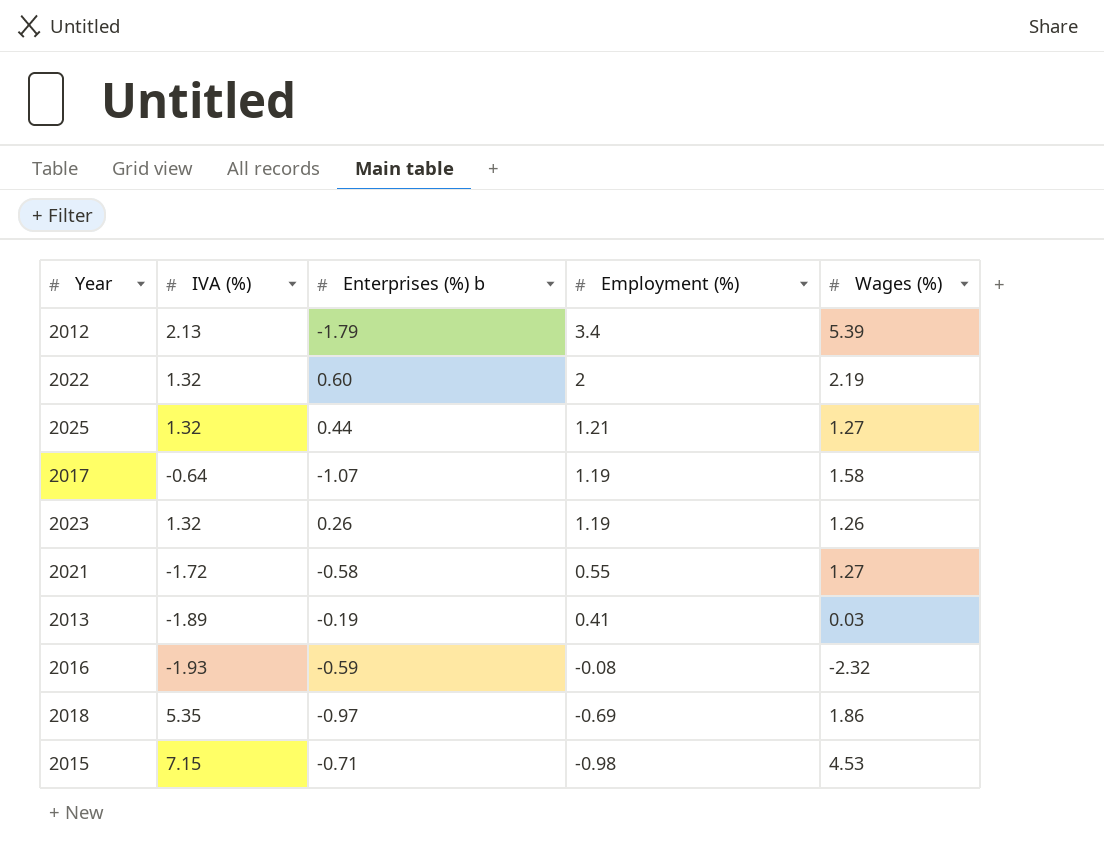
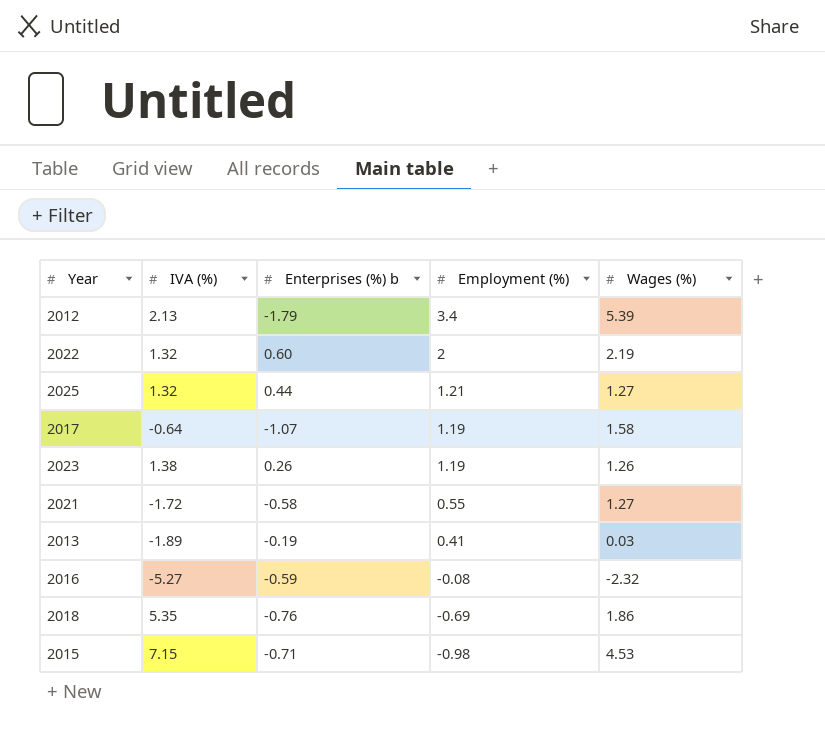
2023 | IVA (%): 1.32 -> 1.38
2016 | IVA (%): -1.93 -> -5.27
2018 | Enterprises (%) b: -0.97 -> -0.76

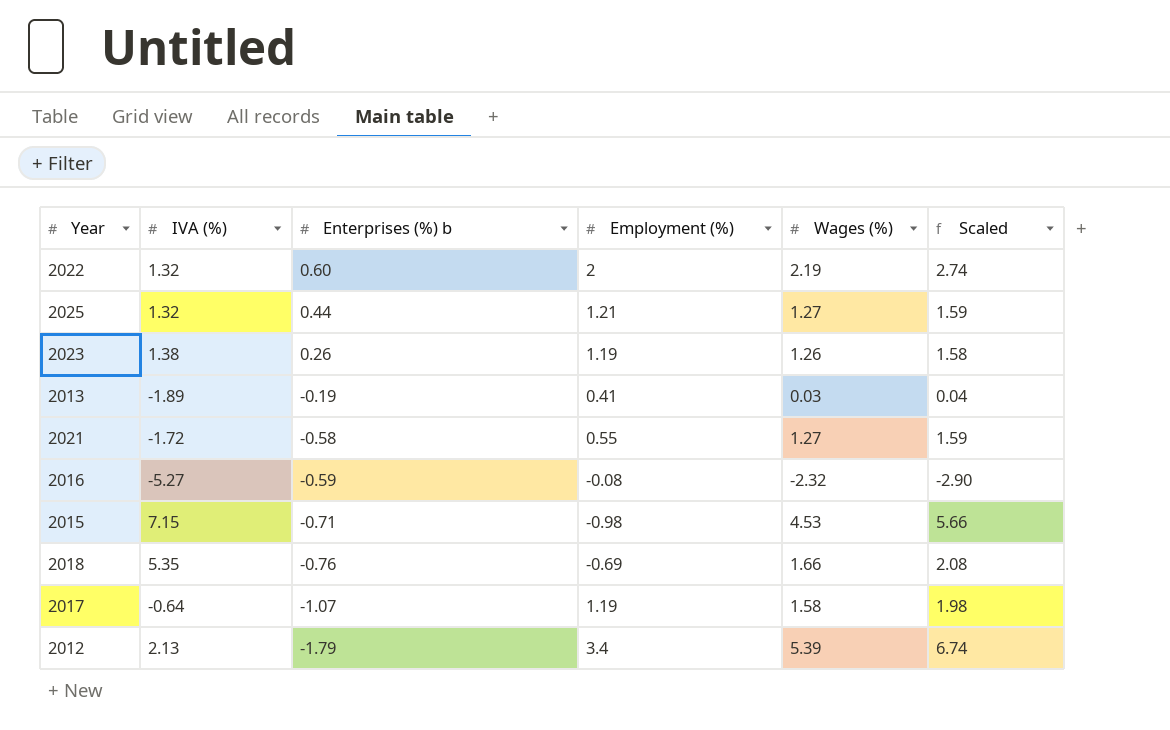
row order: Employment (%) descending -> Enterprises (%) b descending
column Scaled | formula: none -> [Wages (%)] * 1.25
2018 | Wages (%): 1.86 -> 1.66

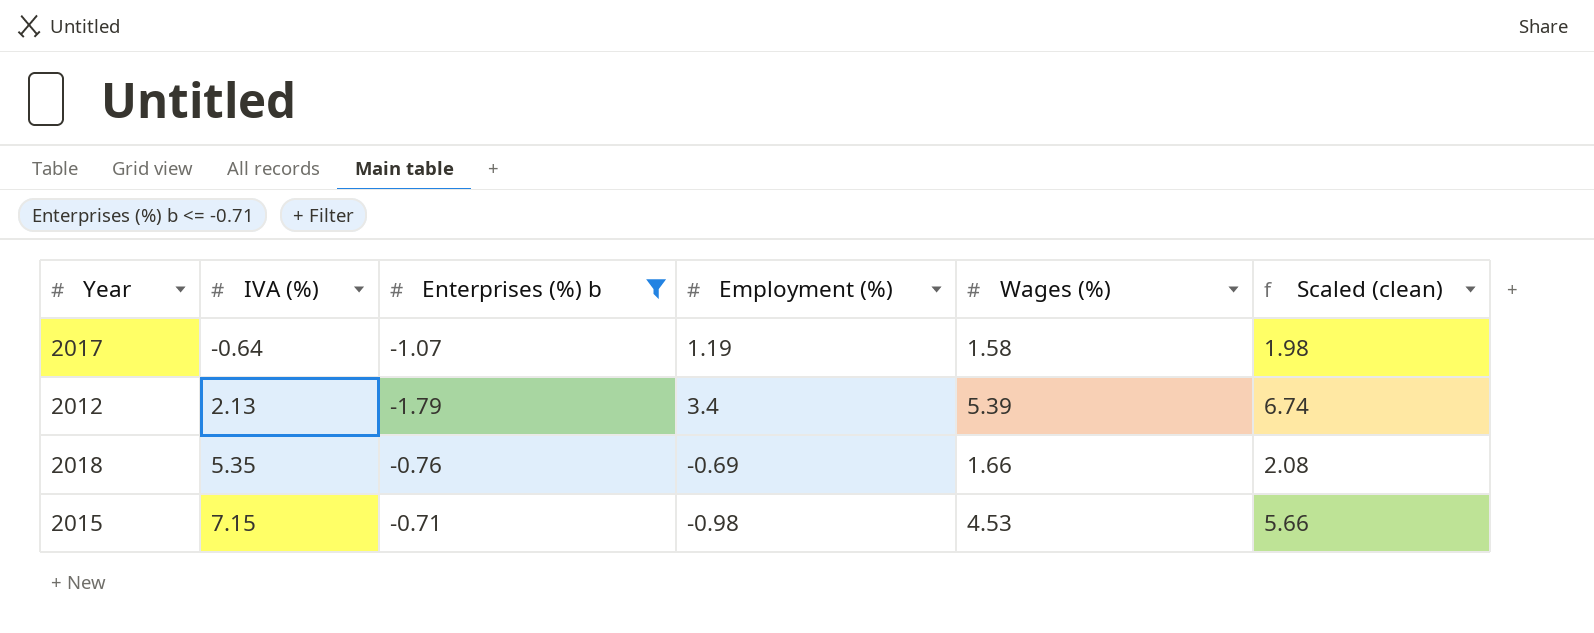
filter: none -> Enterprises (%) b <= -0.71
row order: Enterprises (%) b descending -> IVA (%) ascending
column name: Scaled -> Scaled (clean)

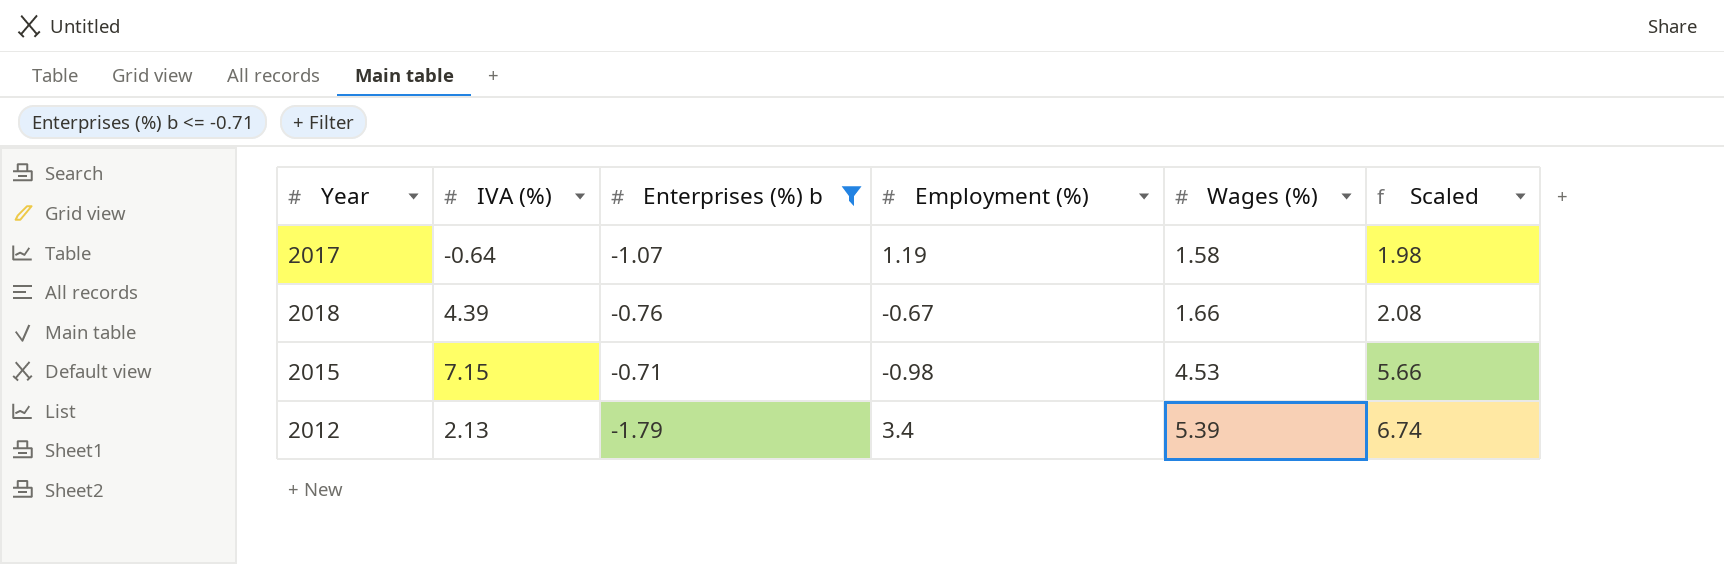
row order: IVA (%) ascending -> Wages (%) ascending
column name: Scaled (clean) -> Scaled
2018 | IVA (%): 5.35 -> 4.39
2018 | Employment (%): -0.69 -> -0.67

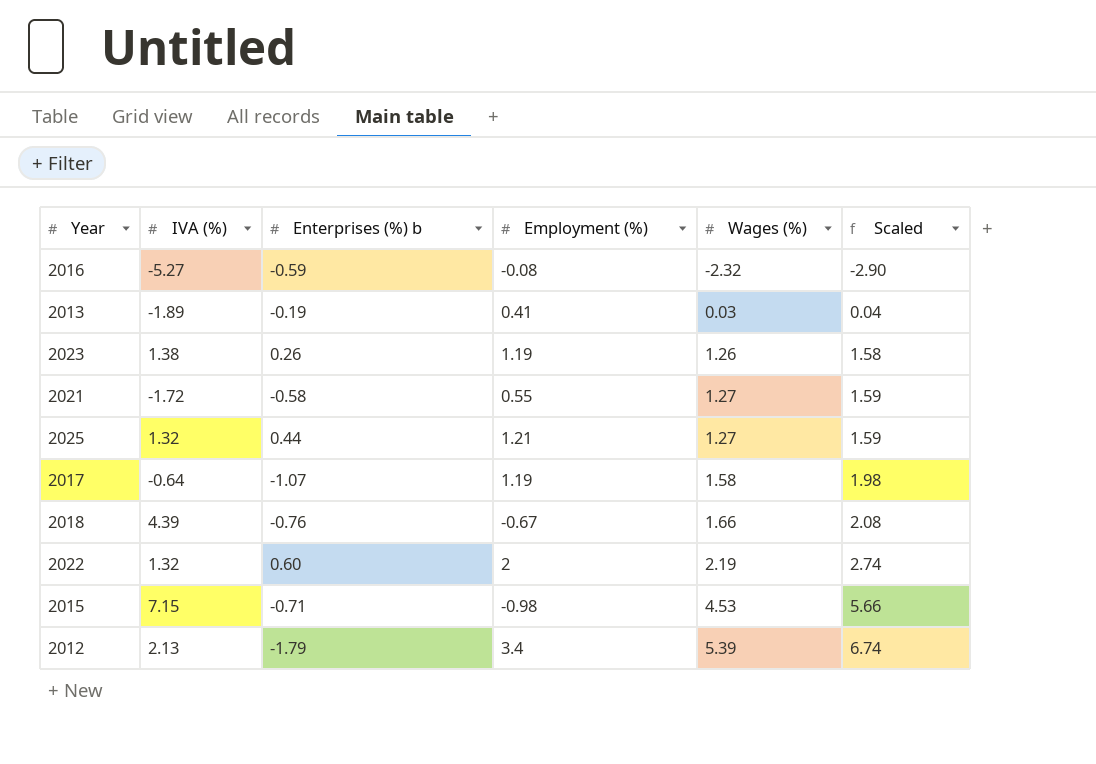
filter: Enterprises (%) b <= -0.71 -> none

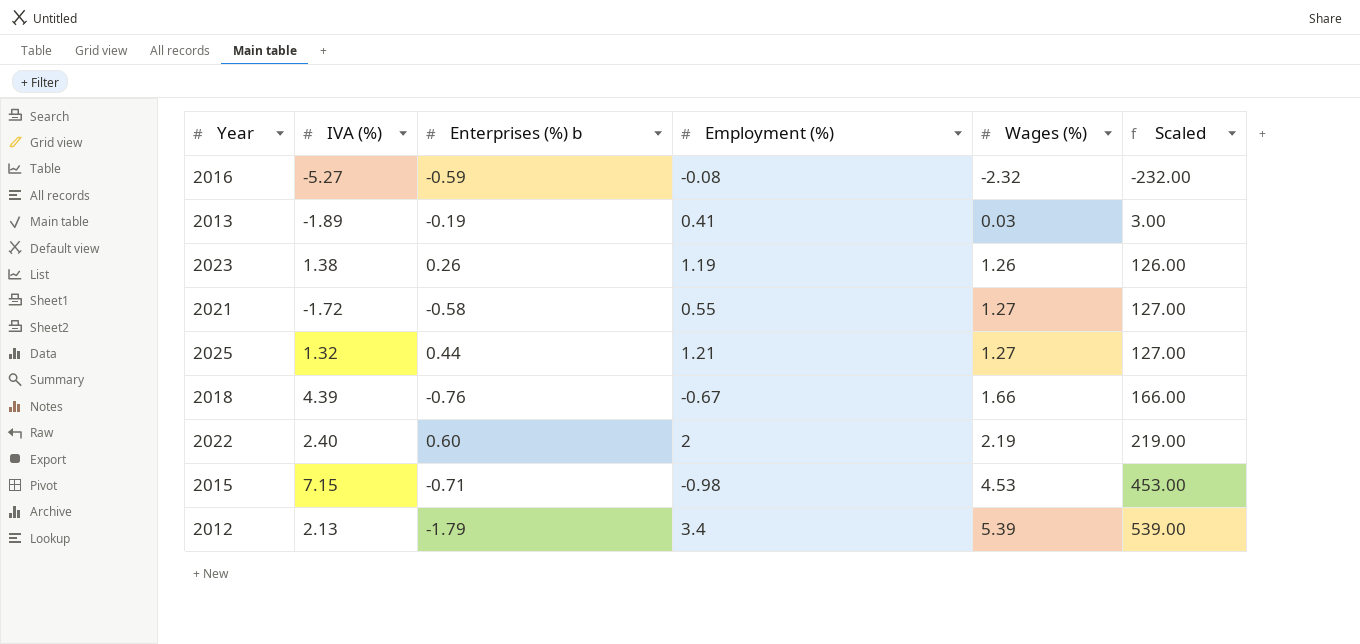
column Scaled | formula: [Wages (%)] * 1.25 -> [Wages (%)] * 100
row 2017: -0.64 | -1.07 | 1.19 | 1.58 | 1.98 -> none
2022 | IVA (%): 1.32 -> 2.40

